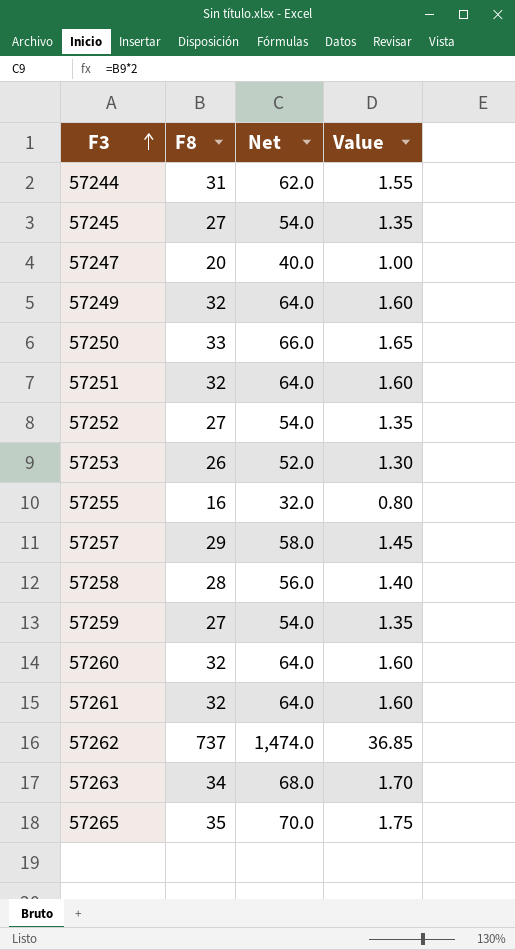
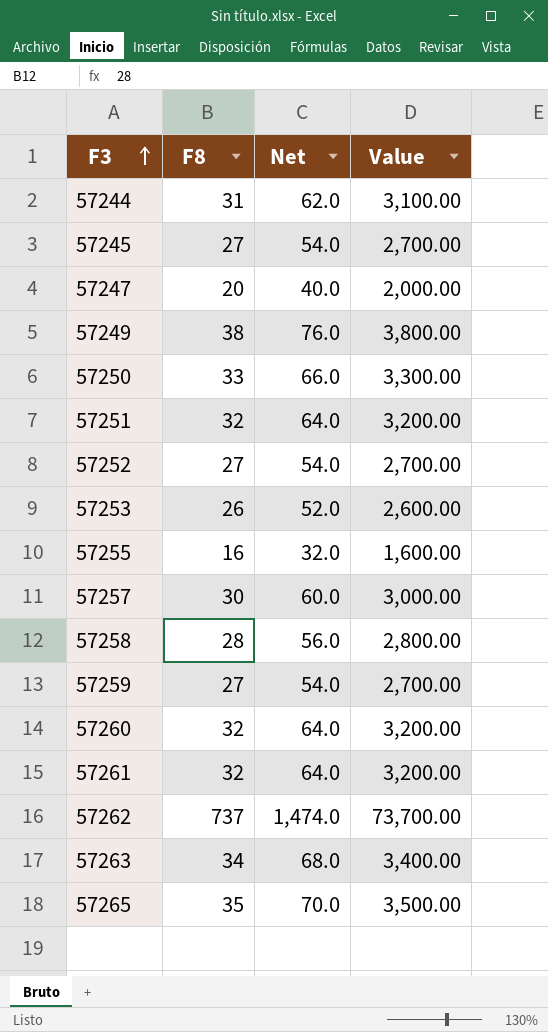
column Value | formula: [F8] * 0.05 -> [F8] * 100
57249 | F8: 32 -> 38
57249 | Net: 64.0 -> 76.0
57257 | F8: 29 -> 30
57257 | Net: 58.0 -> 60.0

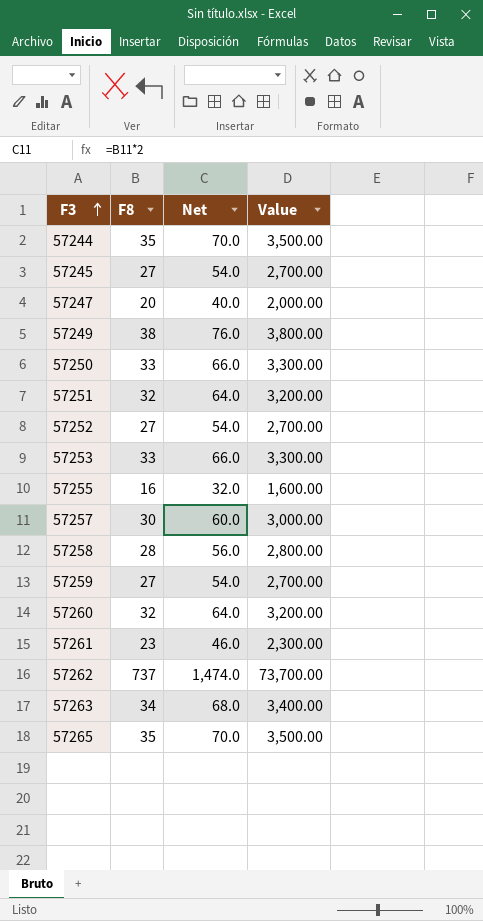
57244 | F8: 31 -> 35
57244 | Net: 62.0 -> 70.0
57244 | Value: 3,100.00 -> 3,500.00
57253 | F8: 26 -> 33
57253 | Net: 52.0 -> 66.0
57253 | Value: 2,600.00 -> 3,300.00
57261 | F8: 32 -> 23
57261 | Net: 64.0 -> 46.0
57261 | Value: 3,200.00 -> 2,300.00

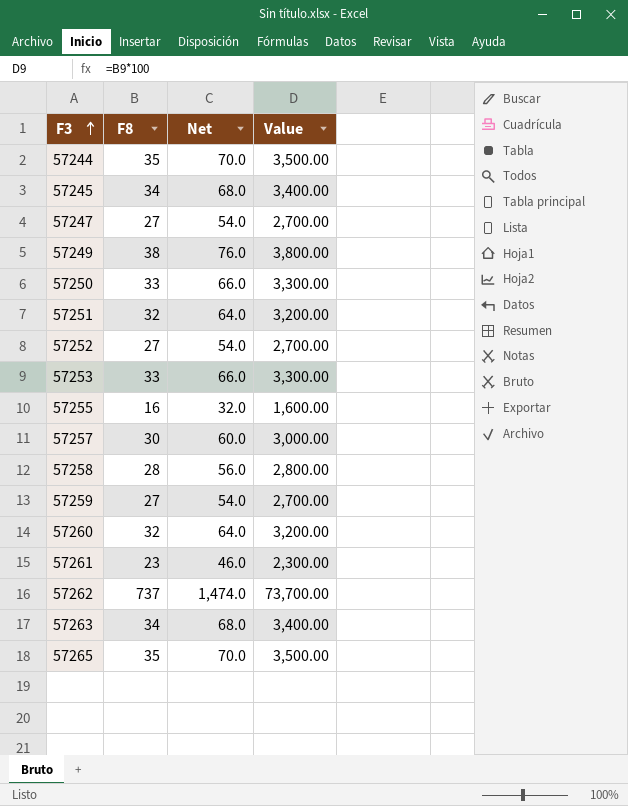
57245 | F8: 27 -> 34
57245 | Net: 54.0 -> 68.0
57245 | Value: 2,700.00 -> 3,400.00
57247 | F8: 20 -> 27
57247 | Net: 40.0 -> 54.0
57247 | Value: 2,000.00 -> 2,700.00

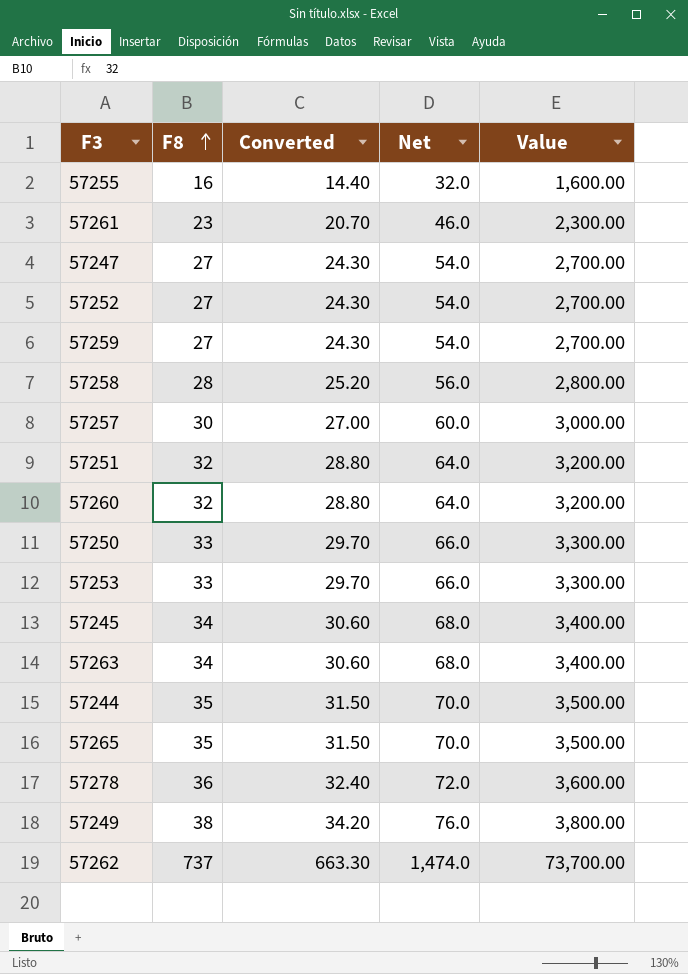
row order: F3 ascending -> F8 ascending
column Converted | formula: none -> [F8] * 0.9
row 57278: none -> 36 | 32.40 | 72.0 | 3,600.00

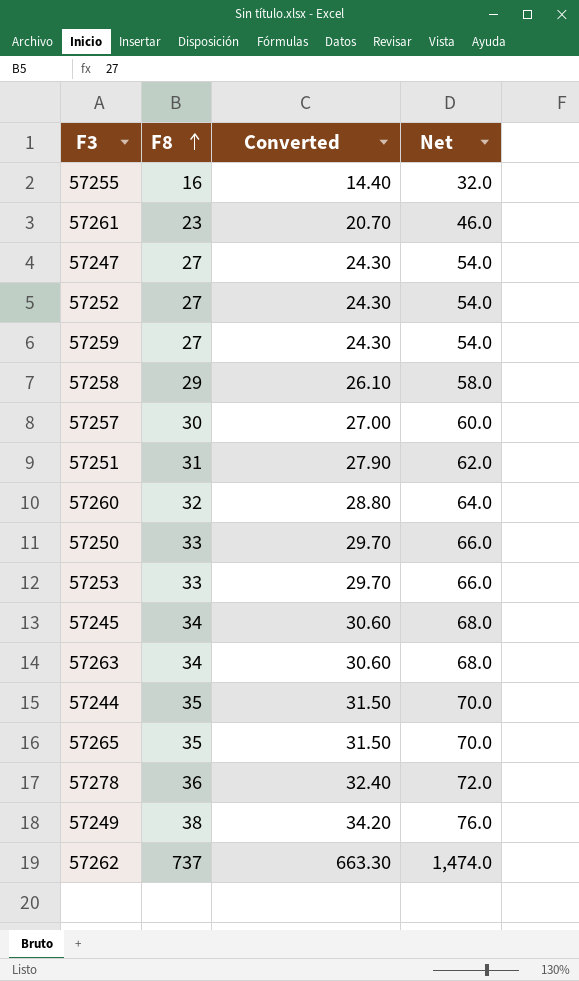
column Value | formula: [F8] * 100 -> none
57258 | F8: 28 -> 29
57258 | Converted: 25.20 -> 26.10
57258 | Net: 56.0 -> 58.0
57251 | F8: 32 -> 31
57251 | Converted: 28.80 -> 27.90
57251 | Net: 64.0 -> 62.0

